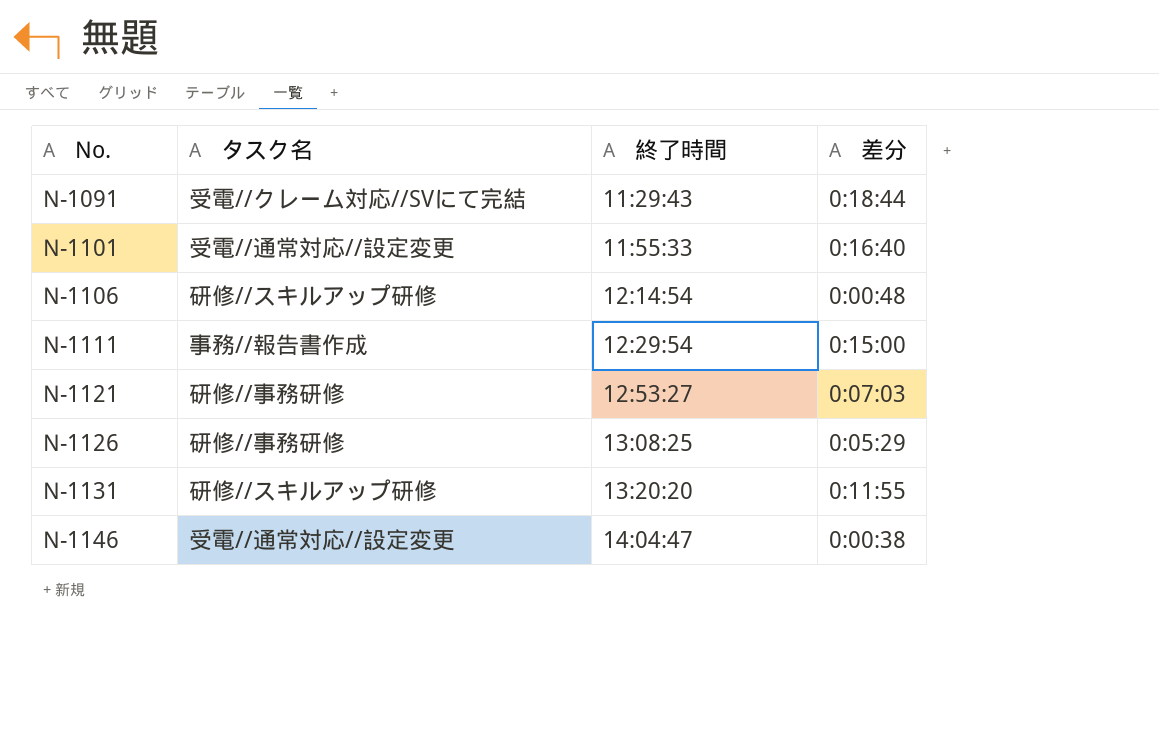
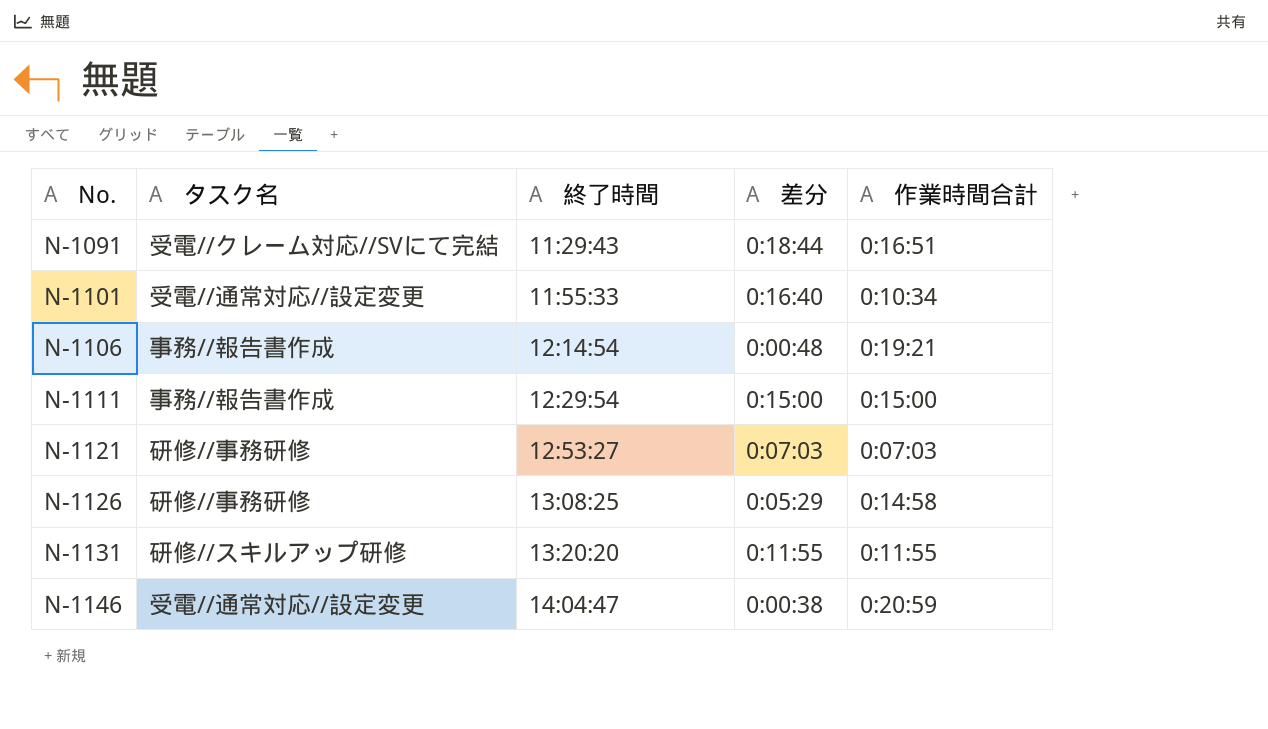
column 作業時間合計 | position: none -> 5
N-1106 | タスク名: 研修//スキルアップ研修 -> 事務//報告書作成

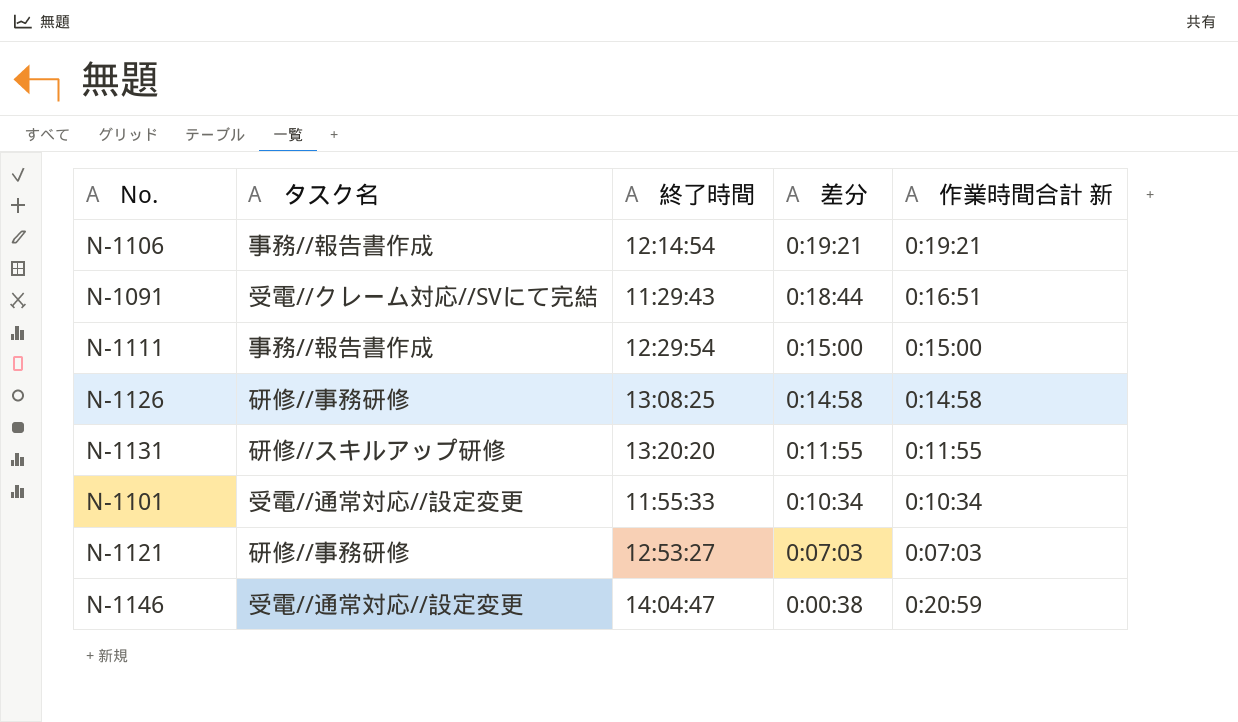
row order: No. ascending -> 差分 descending
column name: 作業時間合計 -> 作業時間合計 新
N-1106 | 差分: 0:00:48 -> 0:19:21
N-1126 | 差分: 0:05:29 -> 0:14:58
N-1101 | 差分: 0:16:40 -> 0:10:34

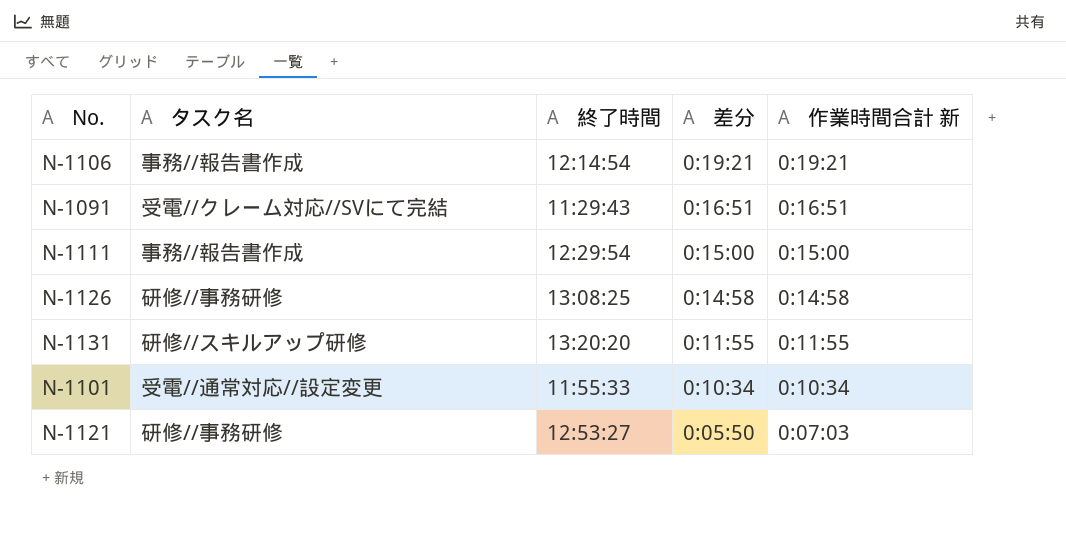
row N-1146: 受電//通常対応//設定変更 | 14:04:47 | 0:00:38 | 0:20:59 -> none
N-1091 | 差分: 0:18:44 -> 0:16:51
N-1121 | 差分: 0:07:03 -> 0:05:50

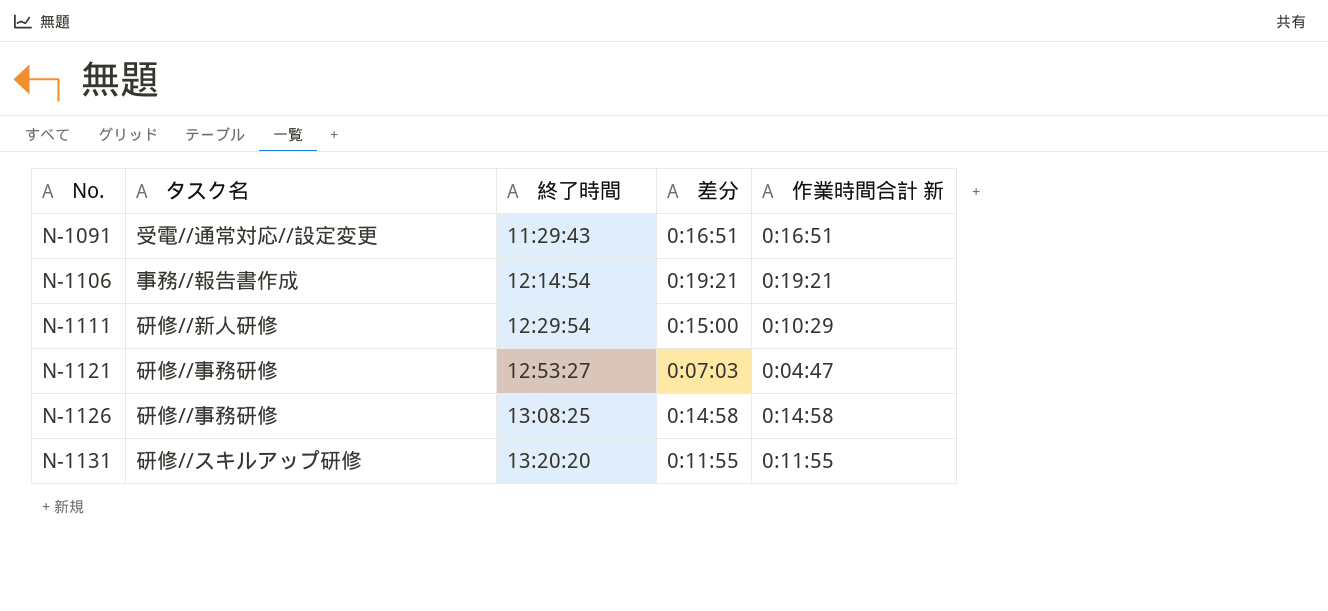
row order: 差分 descending -> No. ascending
row N-1101: 受電//通常対応//設定変更 | 11:55:33 | 0:10:34 | 0:10:34 -> none
N-1091 | タスク名: 受電//クレーム対応//SVにて完結 -> 受電//通常対応//設定変更
N-1111 | タスク名: 事務//報告書作成 -> 研修//新人研修
N-1111 | 作業時間合計 新: 0:15:00 -> 0:10:29
N-1121 | 差分: 0:05:50 -> 0:07:03
N-1121 | 作業時間合計 新: 0:07:03 -> 0:04:47

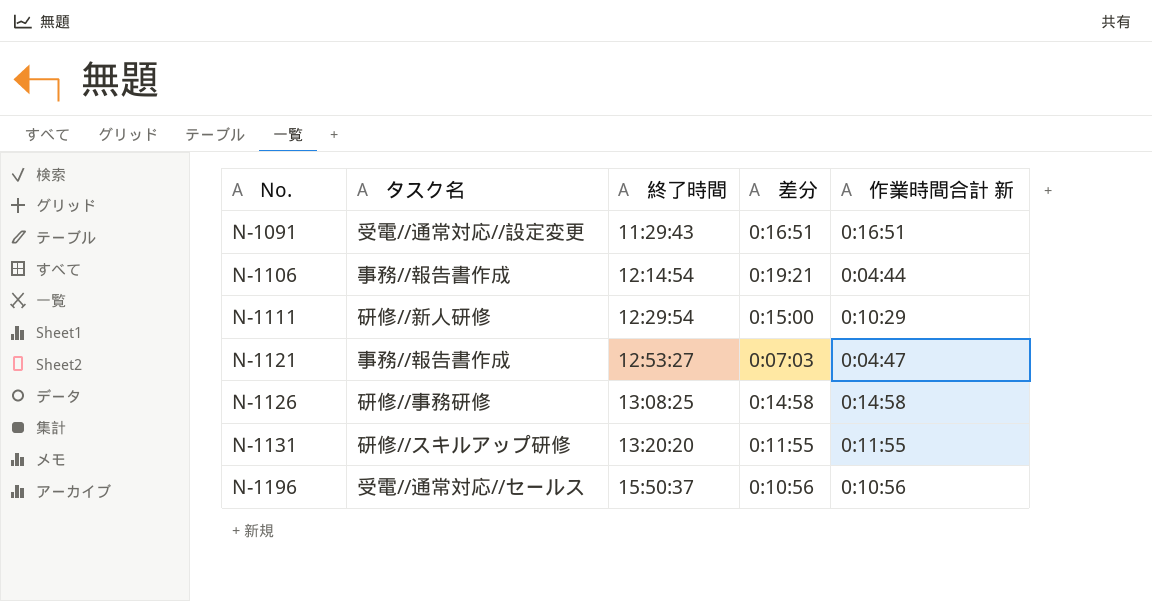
N-1106 | 作業時間合計 新: 0:19:21 -> 0:04:44
N-1121 | タスク名: 研修//事務研修 -> 事務//報告書作成
row N-1196: none -> 受電//通常対応//セールス | 15:50:37 | 0:10:56 | 0:10:56

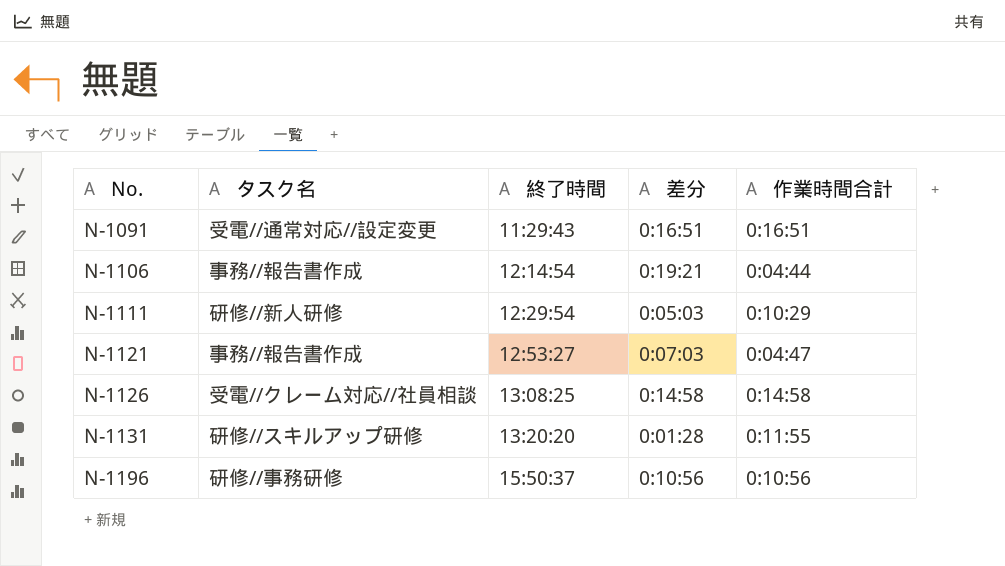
column name: 作業時間合計 新 -> 作業時間合計
N-1111 | 差分: 0:15:00 -> 0:05:03
N-1126 | タスク名: 研修//事務研修 -> 受電//クレーム対応//社員相談
N-1131 | 差分: 0:11:55 -> 0:01:28
N-1196 | タスク名: 受電//通常対応//セールス -> 研修//事務研修

